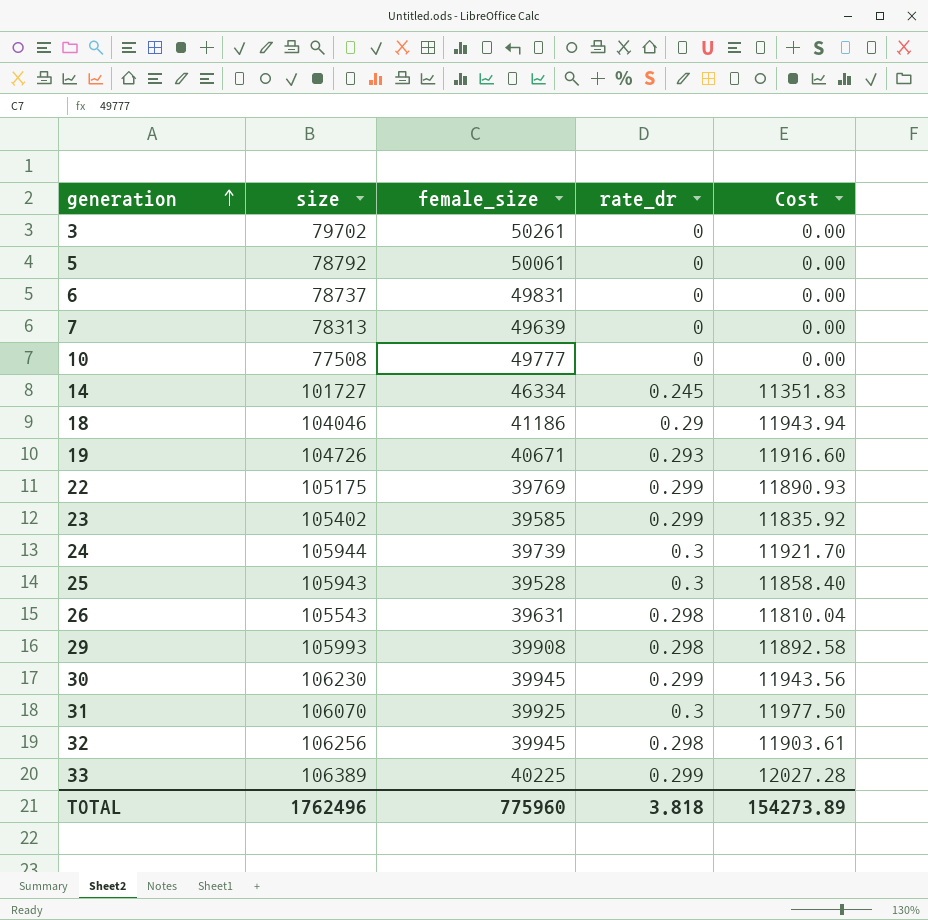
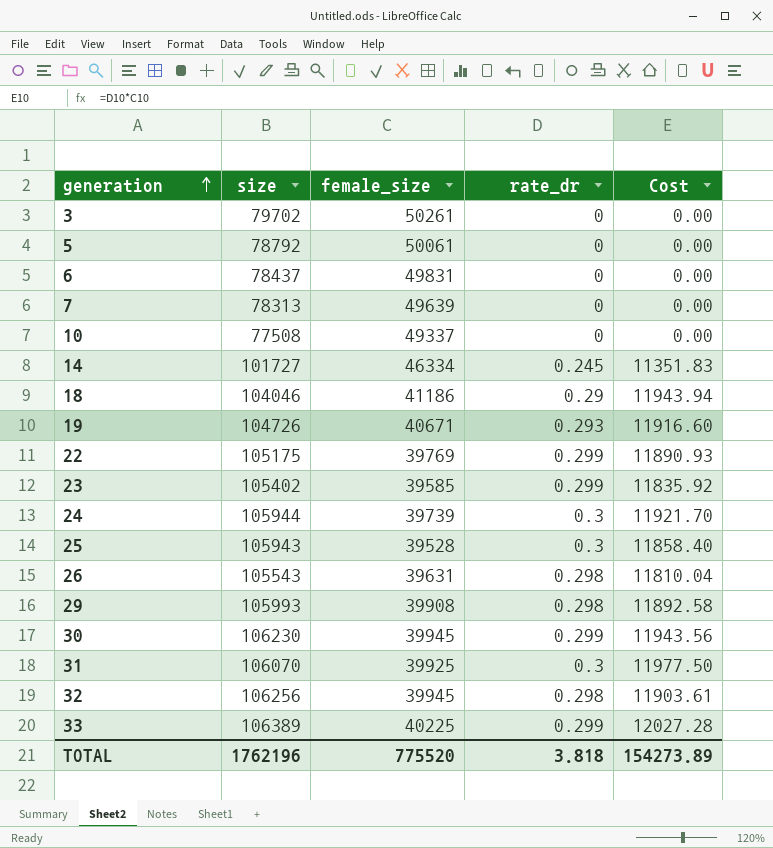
6 | size: 78737 -> 78437
10 | female_size: 49777 -> 49337
TOTAL | size: 1762496 -> 1762196
TOTAL | female_size: 775960 -> 775520

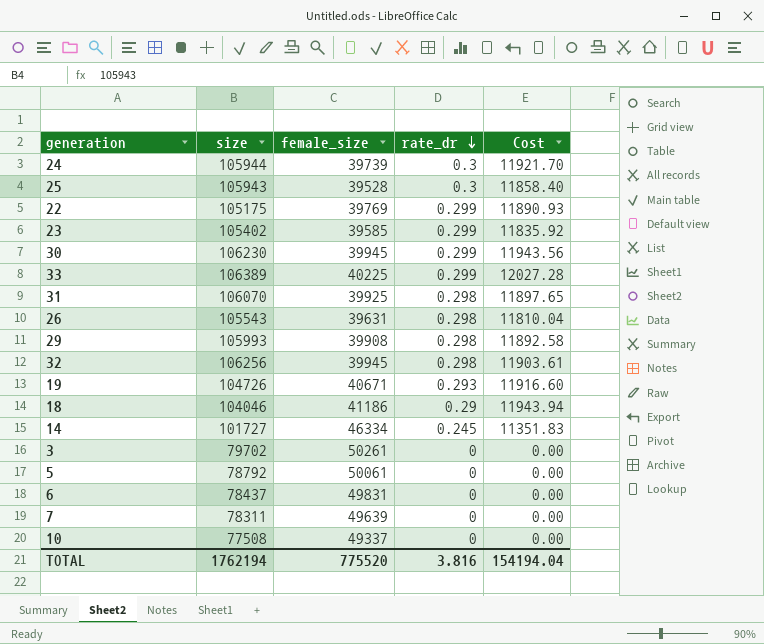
row order: generation ascending -> rate_dr descending
31 | rate_dr: 0.3 -> 0.298
31 | Cost: 11977.50 -> 11897.65
7 | size: 78313 -> 78311
TOTAL | size: 1762196 -> 1762194
TOTAL | rate_dr: 3.818 -> 3.816
TOTAL | Cost: 154273.89 -> 154194.04

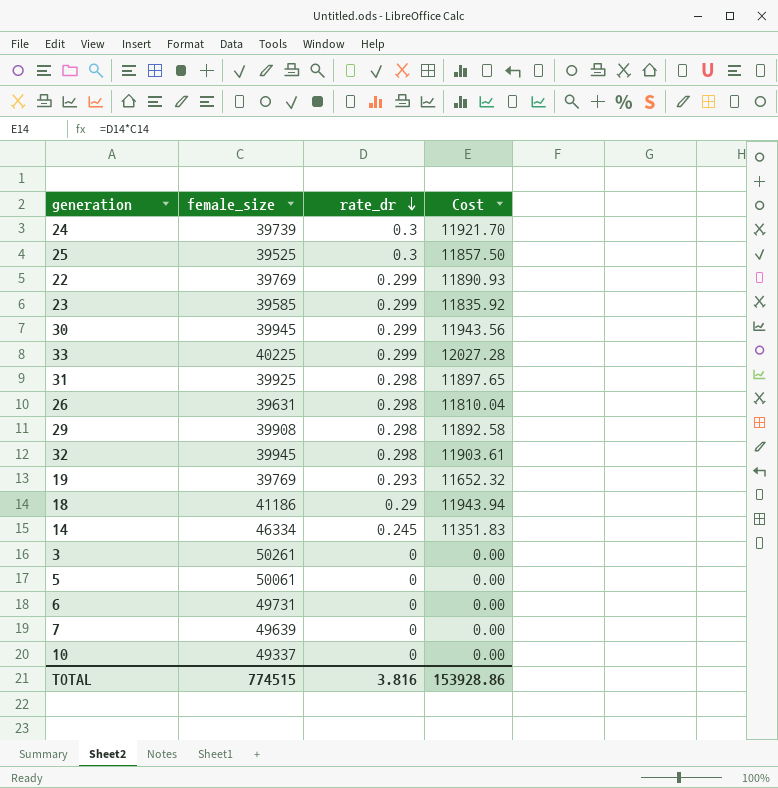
column size | position: 2 -> none
25 | female_size: 39528 -> 39525
25 | Cost: 11858.40 -> 11857.50
19 | female_size: 40671 -> 39769
19 | Cost: 11916.60 -> 11652.32
6 | female_size: 49831 -> 49731
TOTAL | female_size: 775520 -> 774515
TOTAL | Cost: 154194.04 -> 153928.86

